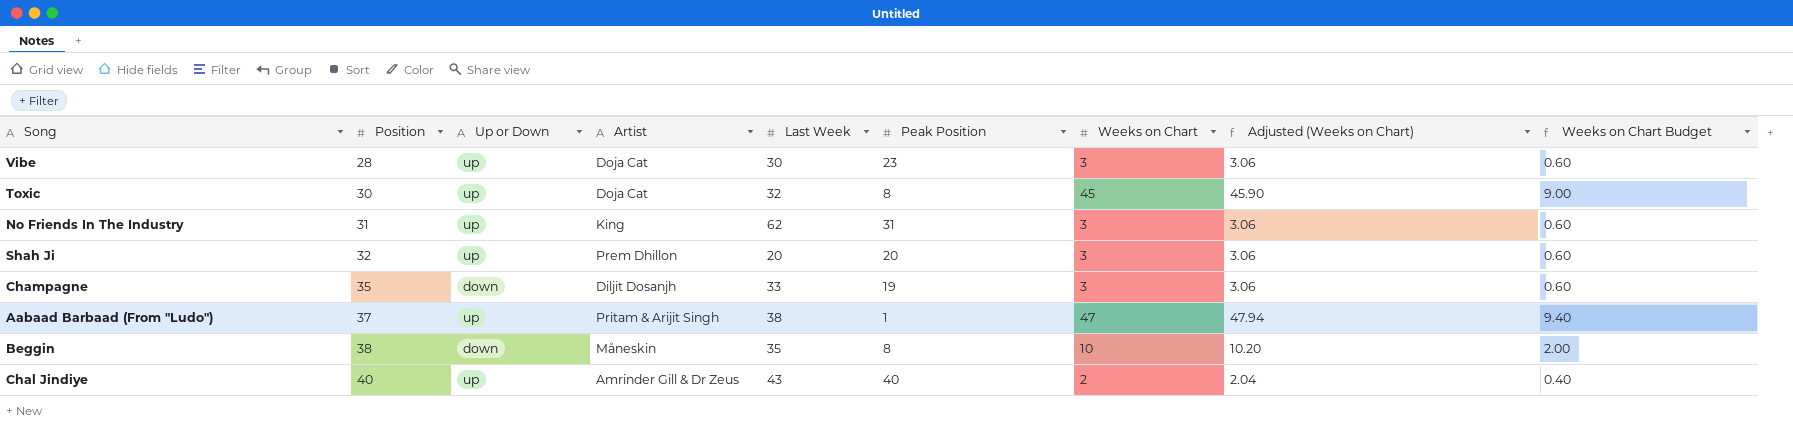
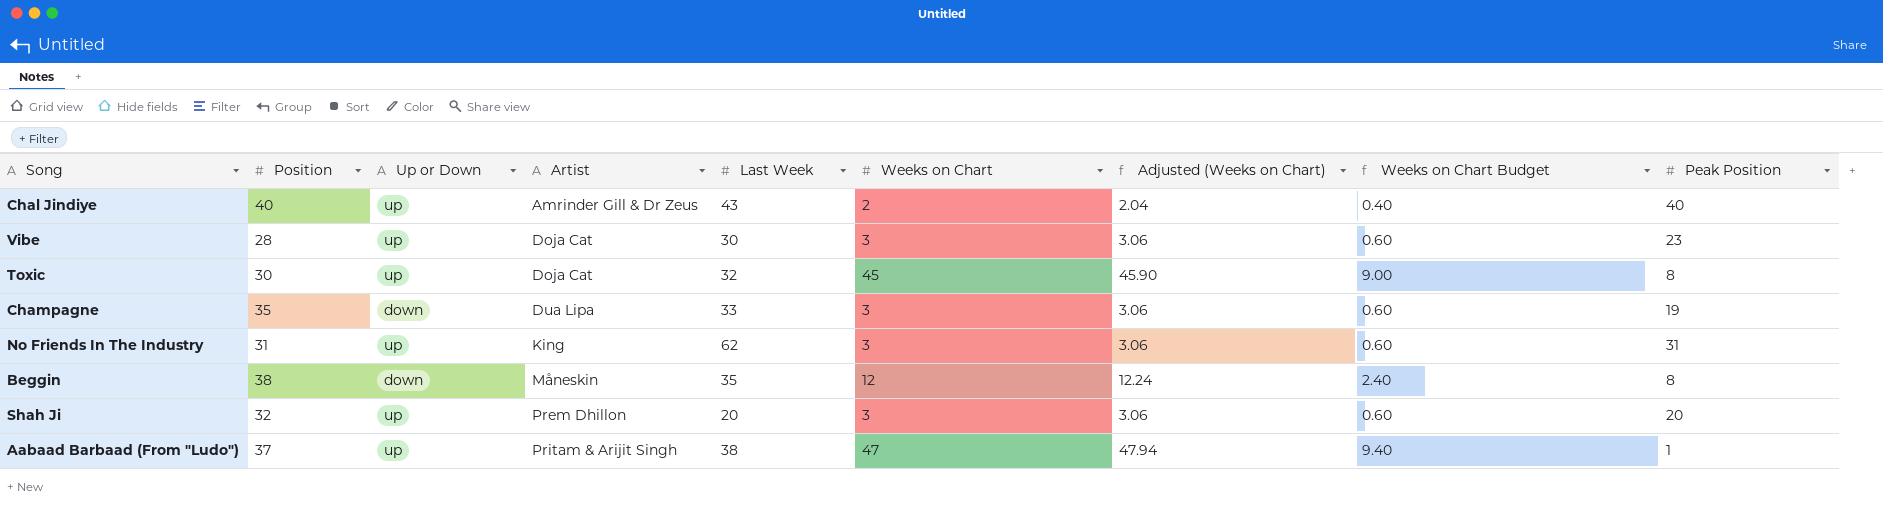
row order: Position ascending -> Artist ascending
column Peak Position | position: 6 -> 9
Champagne | Artist: Diljit Dosanjh -> Dua Lipa
Beggin | Weeks on Chart: 10 -> 12
Beggin | Adjusted (Weeks on Chart): 10.20 -> 12.24
Beggin | Weeks on Chart Budget: 2.00 -> 2.40

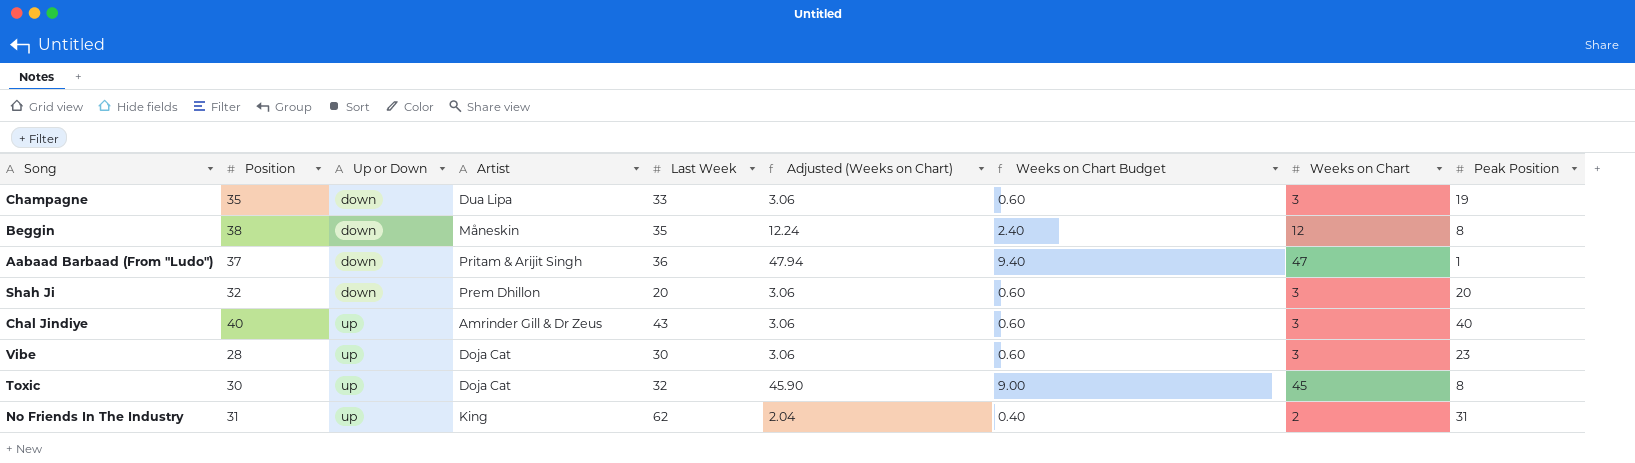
row order: Artist ascending -> Up or Down ascending
column Weeks on Chart | position: 6 -> 8
Aabaad Barbaad (From "Ludo") | Up or Down: up -> down
Aabaad Barbaad (From "Ludo") | Last Week: 38 -> 36
Shah Ji | Up or Down: up -> down
Chal Jindiye | Adjusted (Weeks on Chart): 2.04 -> 3.06
Chal Jindiye | Weeks on Chart Budget: 0.40 -> 0.60
Chal Jindiye | Weeks on Chart: 2 -> 3
No Friends In The Industry | Adjusted (Weeks on Chart): 3.06 -> 2.04
No Friends In The Industry | Weeks on Chart Budget: 0.60 -> 0.40
No Friends In The Industry | Weeks on Chart: 3 -> 2

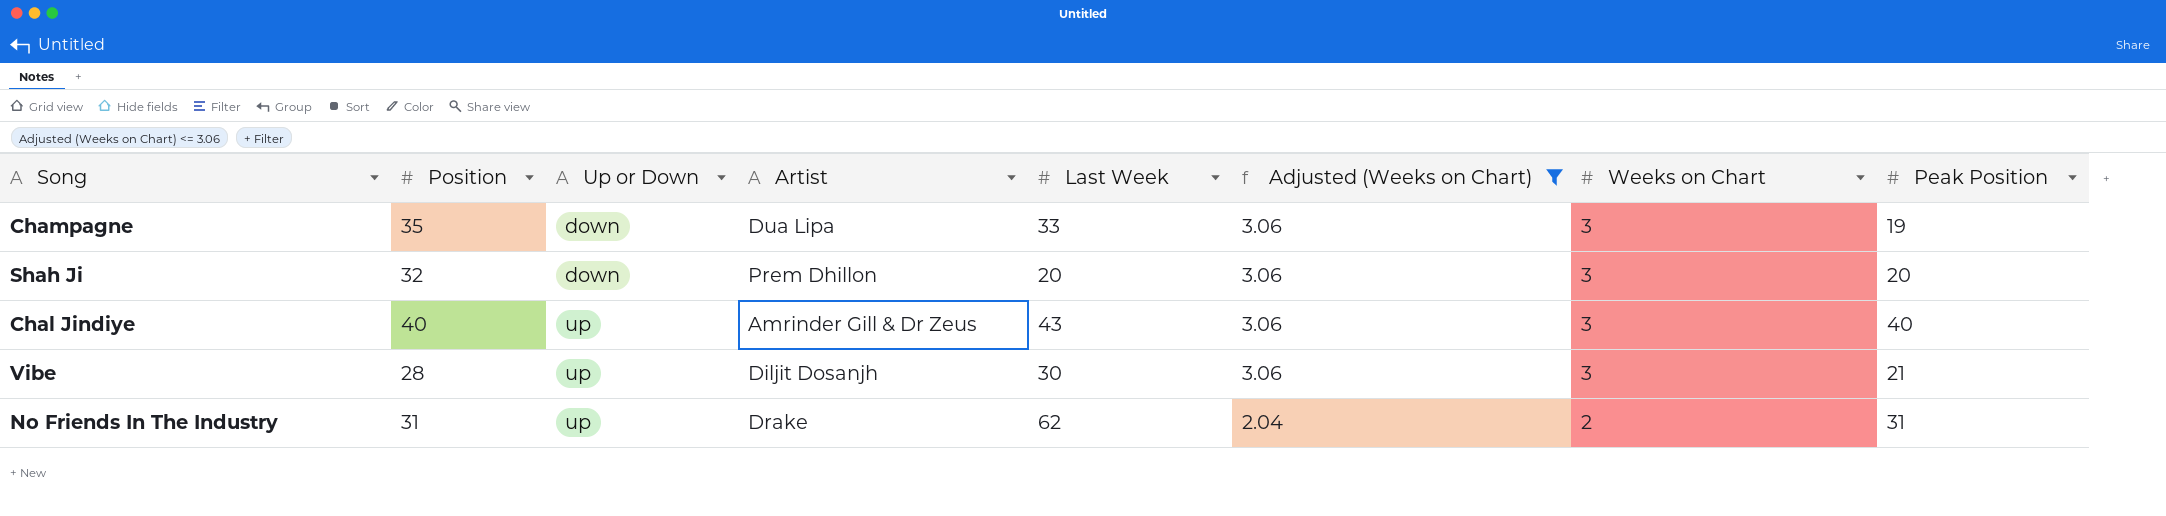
filter: none -> Adjusted (Weeks on Chart) <= 3.06
column Weeks on Chart Budget | formula: [Weeks on Chart] * 0.2 -> none
Vibe | Artist: Doja Cat -> Diljit Dosanjh
Vibe | Peak Position: 23 -> 21
No Friends In The Industry | Artist: King -> Drake

